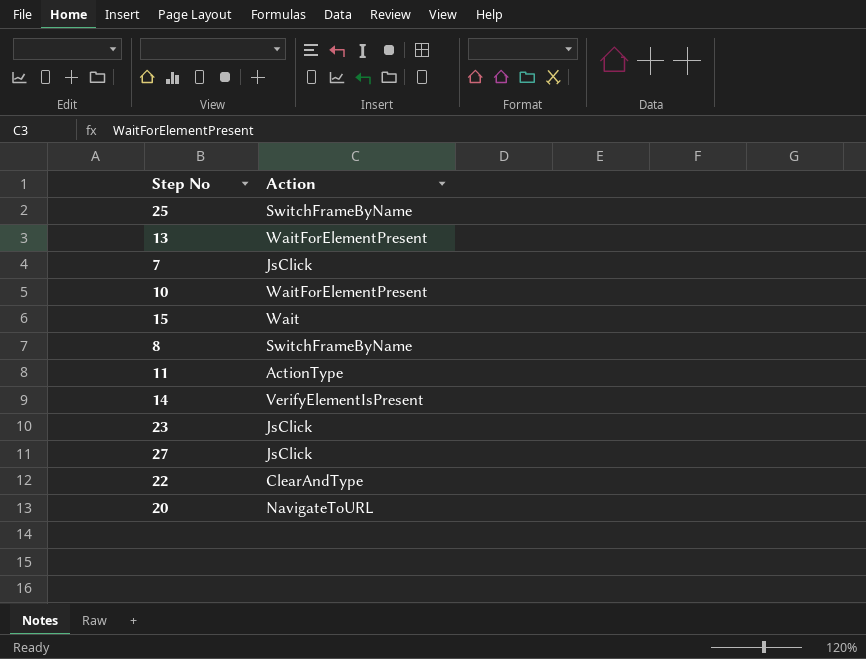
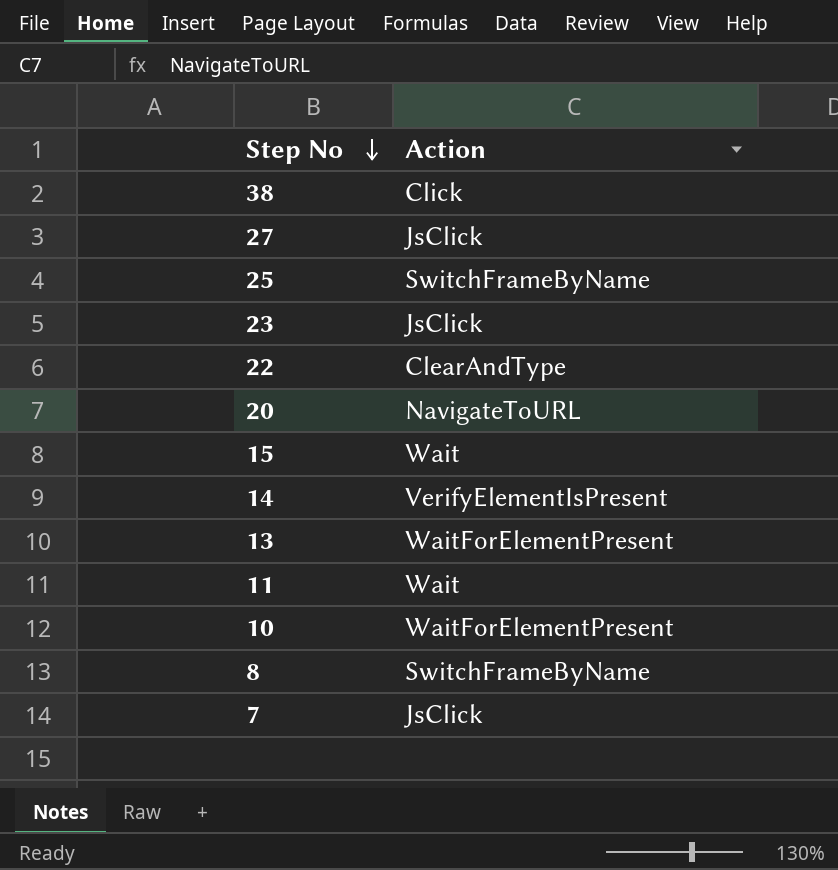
row order: none -> Step No descending
row 38: none -> Click
11 | Action: ActionType -> Wait

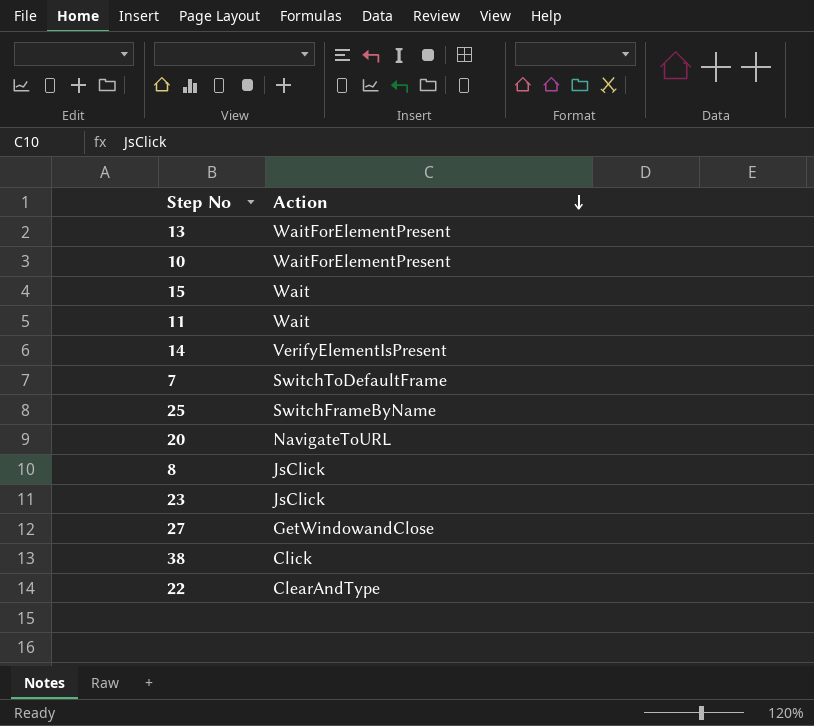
row order: Step No descending -> Action descending
7 | Action: JsClick -> SwitchToDefaultFrame
8 | Action: SwitchFrameByName -> JsClick
27 | Action: JsClick -> GetWindowandClose

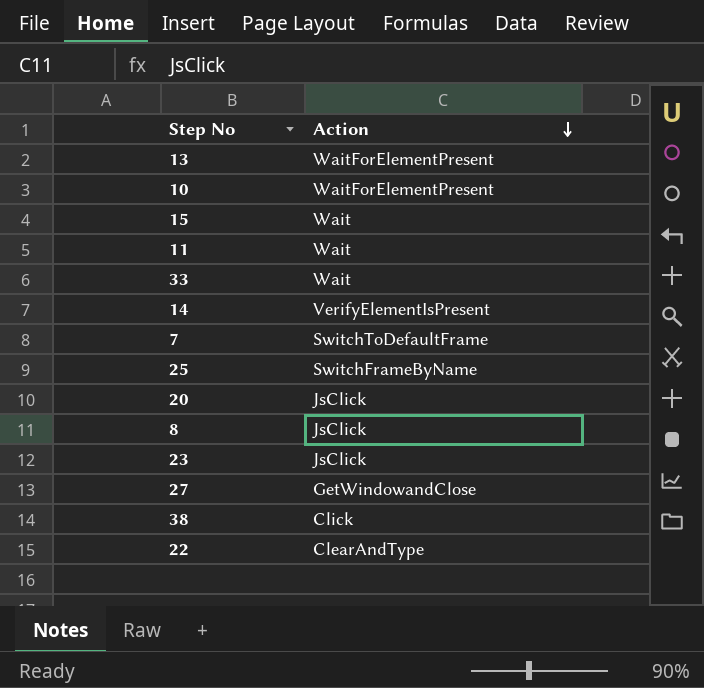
row 33: none -> Wait
20 | Action: NavigateToURL -> JsClick

